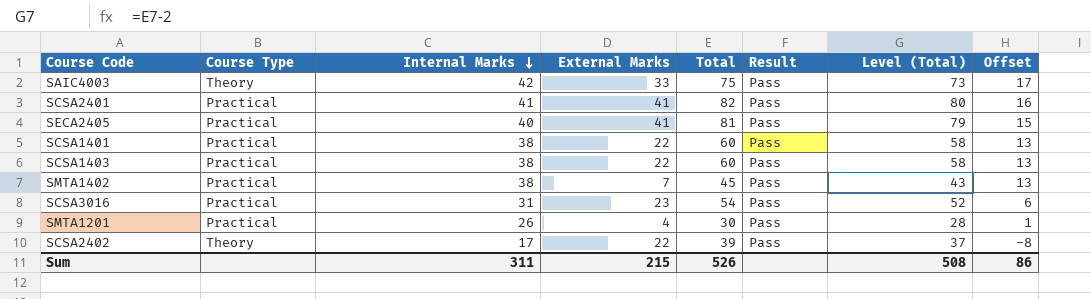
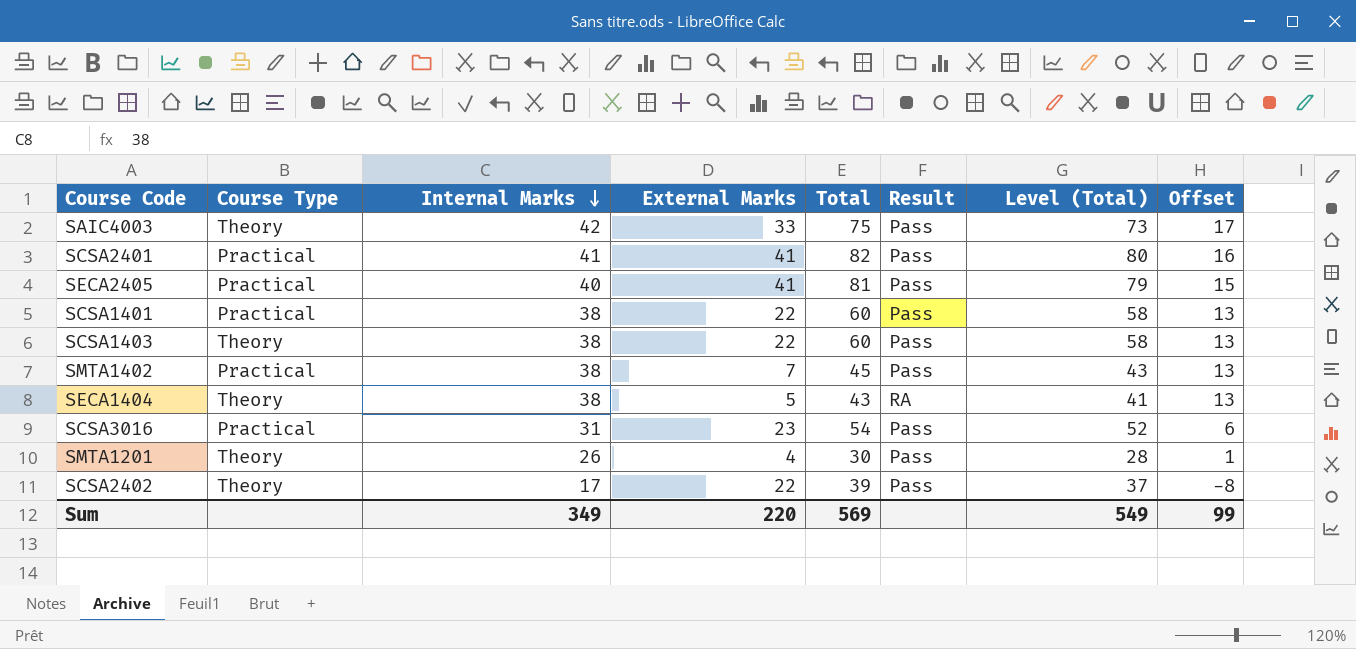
SCSA1403 | Course Type: Practical -> Theory
row SECA1404: none -> Theory | 38 | 5 | 43 | RA | 41 | 13
SMTA1201 | Course Type: Practical -> Theory
Sum | Internal Marks: 311 -> 349
Sum | External Marks: 215 -> 220
Sum | Total: 526 -> 569
Sum | Level (Total): 508 -> 549
Sum | Offset: 86 -> 99

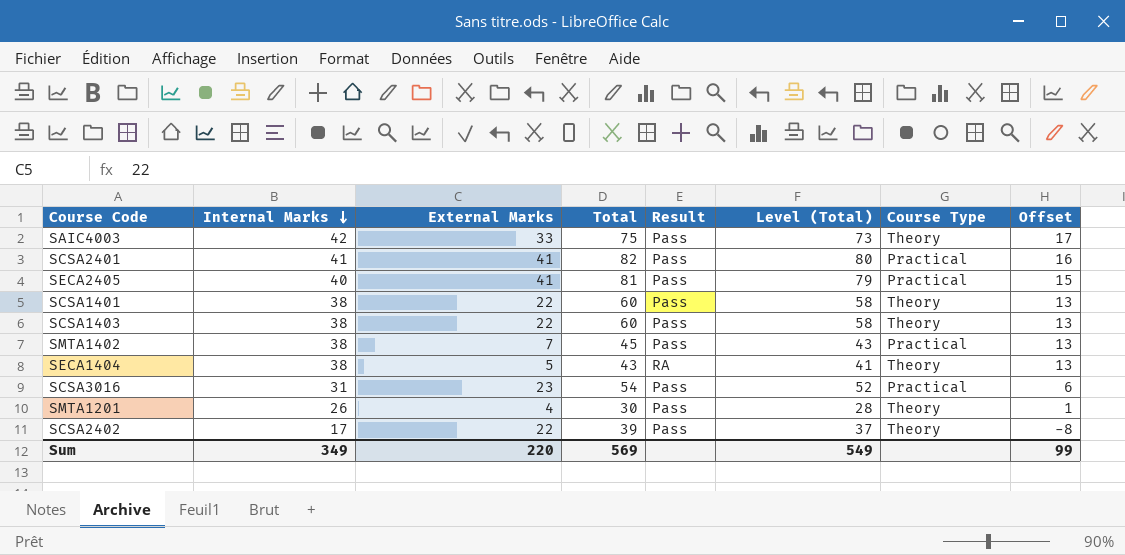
column Course Type | position: 2 -> 7
SCSA1401 | Course Type: Practical -> Theory

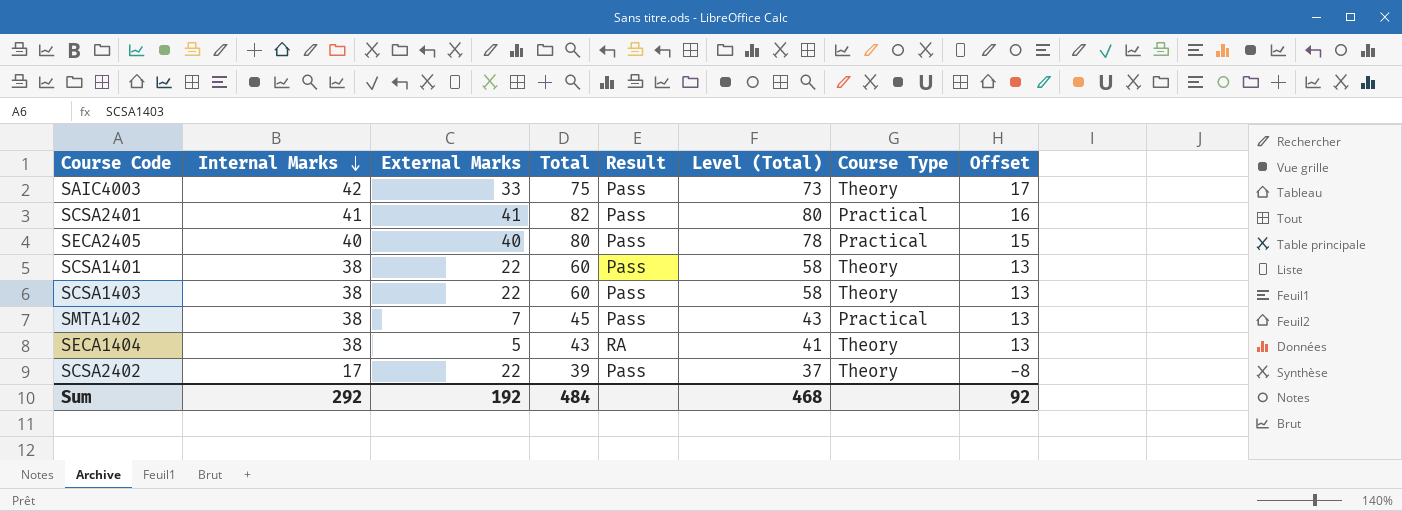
row SCSA3016: 31 | 23 | 54 | Pass | 52 | Practical | 6 -> none
row SMTA1201: 26 | 4 | 30 | Pass | 28 | Theory | 1 -> none
SECA2405 | External Marks: 41 -> 40
SECA2405 | Total: 81 -> 80
SECA2405 | Level (Total): 79 -> 78
Sum | Internal Marks: 349 -> 292
Sum | External Marks: 220 -> 192
Sum | Total: 569 -> 484
Sum | Level (Total): 549 -> 468
Sum | Offset: 99 -> 92

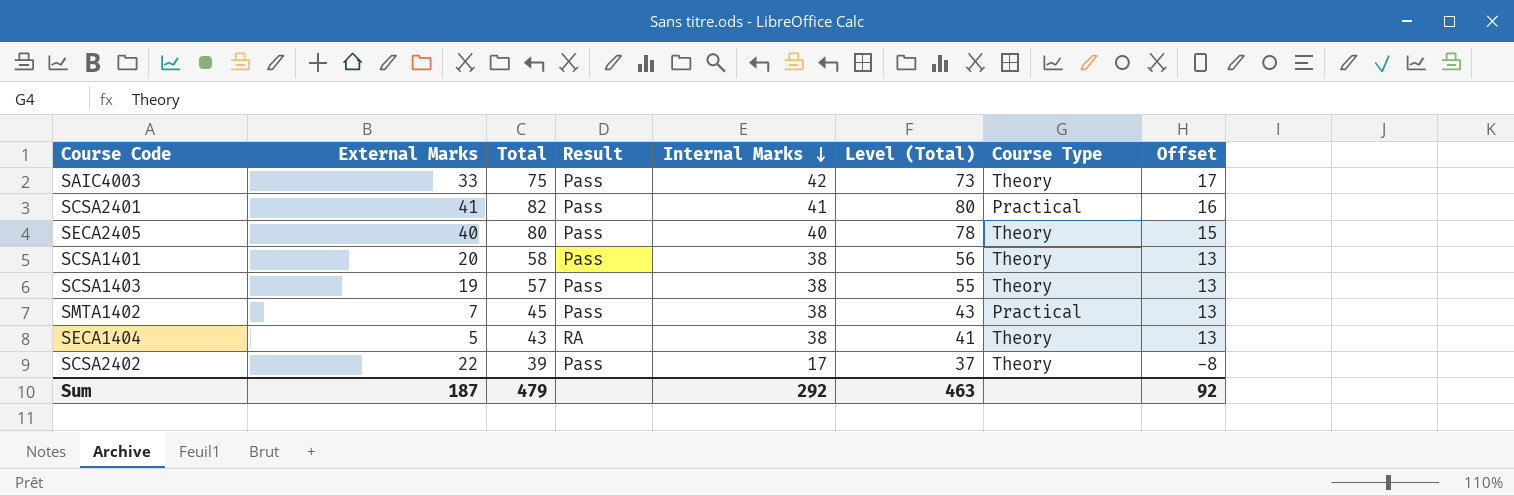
column Internal Marks | position: 2 -> 5
SECA2405 | Course Type: Practical -> Theory
SCSA1401 | External Marks: 22 -> 20
SCSA1401 | Total: 60 -> 58
SCSA1401 | Level (Total): 58 -> 56
SCSA1403 | External Marks: 22 -> 19
SCSA1403 | Total: 60 -> 57
SCSA1403 | Level (Total): 58 -> 55
Sum | External Marks: 192 -> 187
Sum | Total: 484 -> 479
Sum | Level (Total): 468 -> 463

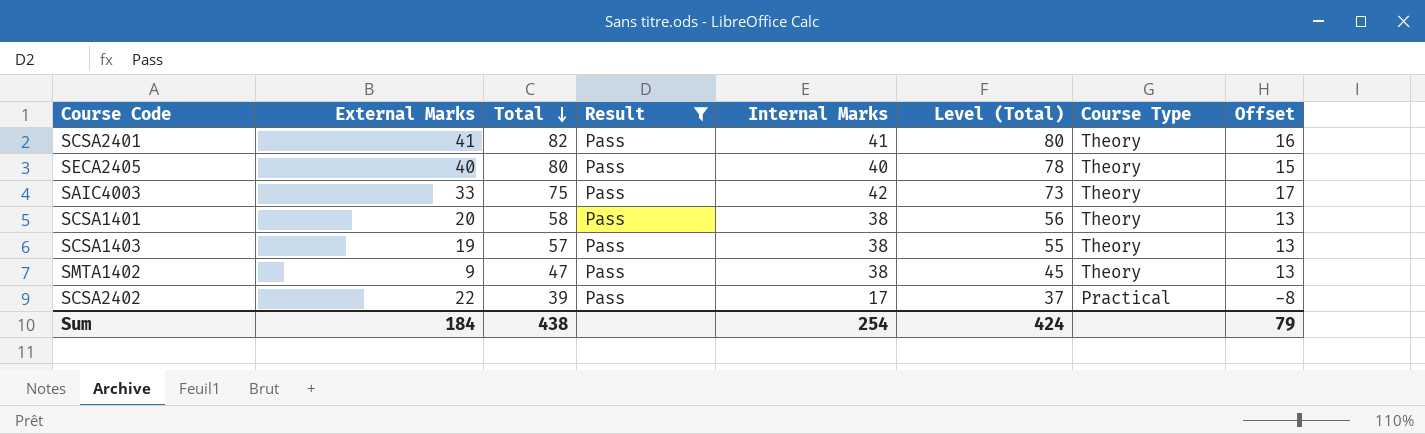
filter: none -> Result = Pass
row order: Internal Marks descending -> Total descending
SCSA2401 | Course Type: Practical -> Theory
SMTA1402 | External Marks: 7 -> 9
SMTA1402 | Total: 45 -> 47
SMTA1402 | Level (Total): 43 -> 45
SMTA1402 | Course Type: Practical -> Theory
SCSA2402 | Course Type: Theory -> Practical
Sum | External Marks: 187 -> 184
Sum | Total: 479 -> 438
Sum | Internal Marks: 292 -> 254
Sum | Level (Total): 463 -> 424
Sum | Offset: 92 -> 79

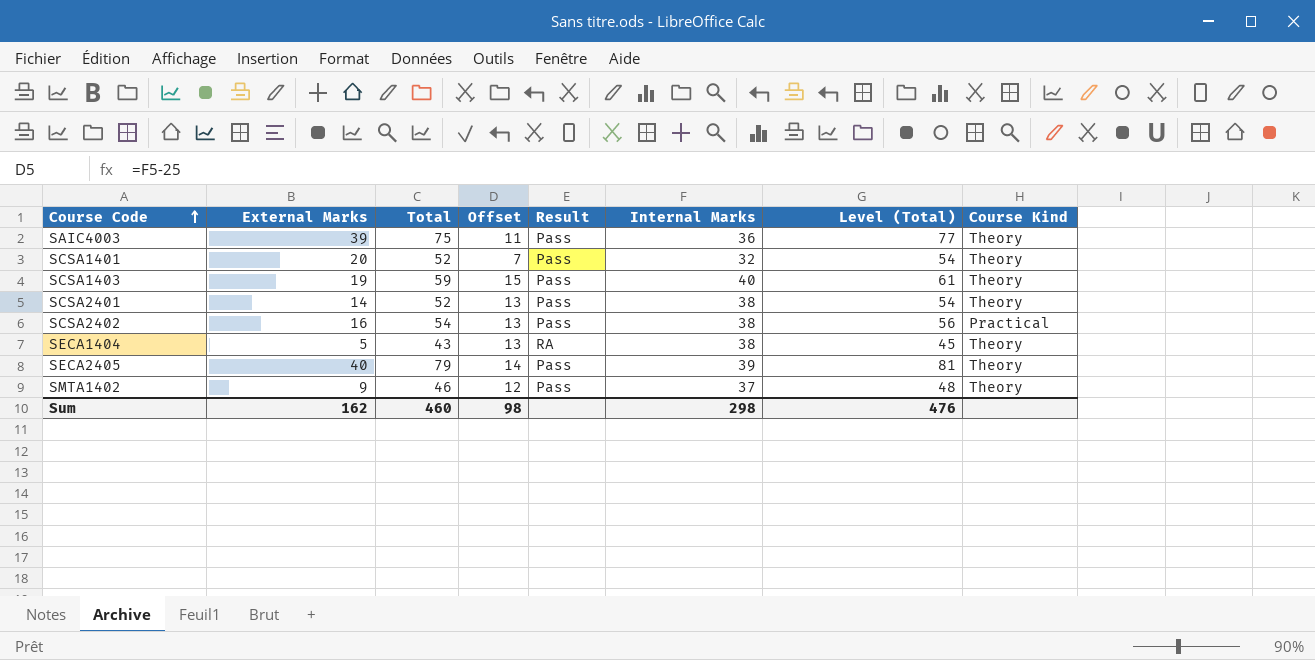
filter: Result = Pass -> none
row order: Total descending -> Course Code ascending
column Offset | position: 8 -> 4
column Level (Total) | formula: [Total] - 2 -> [Total] + 2
column name: Course Type -> Course Kind
SAIC4003 | External Marks: 33 -> 39
SAIC4003 | Offset: 17 -> 11
SAIC4003 | Internal Marks: 42 -> 36
SCSA1401 | Total: 58 -> 52
SCSA1401 | Offset: 13 -> 7
SCSA1401 | Internal Marks: 38 -> 32
SCSA1403 | Total: 57 -> 59
SCSA1403 | Offset: 13 -> 15
SCSA1403 | Internal Marks: 38 -> 40
SCSA2401 | External Marks: 41 -> 14
SCSA2401 | Total: 82 -> 52
SCSA2401 | Offset: 16 -> 13
SCSA2401 | Internal Marks: 41 -> 38
SCSA2402 | External Marks: 22 -> 16
SCSA2402 | Total: 39 -> 54
SCSA2402 | Offset: -8 -> 13
SCSA2402 | Internal Marks: 17 -> 38
SECA2405 | Total: 80 -> 79
SECA2405 | Offset: 15 -> 14
SECA2405 | Internal Marks: 40 -> 39
SMTA1402 | Total: 47 -> 46
SMTA1402 | Offset: 13 -> 12
SMTA1402 | Internal Marks: 38 -> 37
Sum | External Marks: 184 -> 162
Sum | Total: 438 -> 460
Sum | Offset: 79 -> 98
Sum | Internal Marks: 254 -> 298
Sum | Level (Total): 424 -> 476

